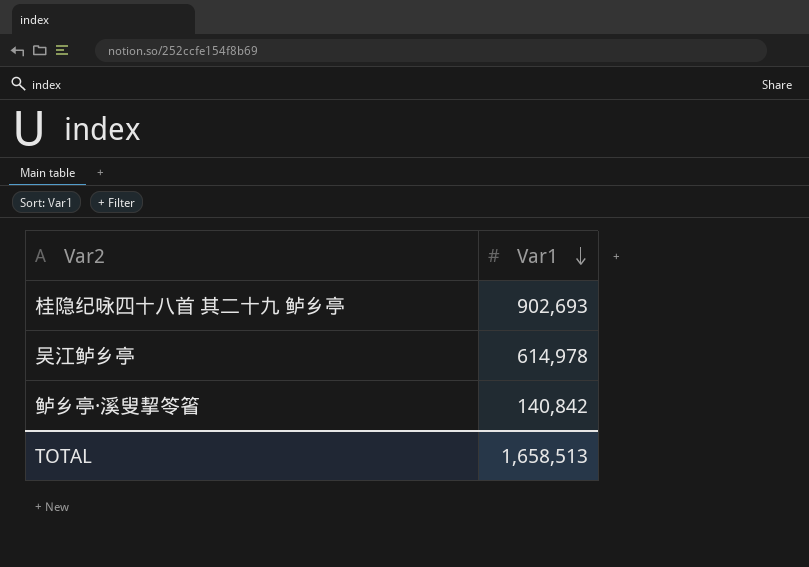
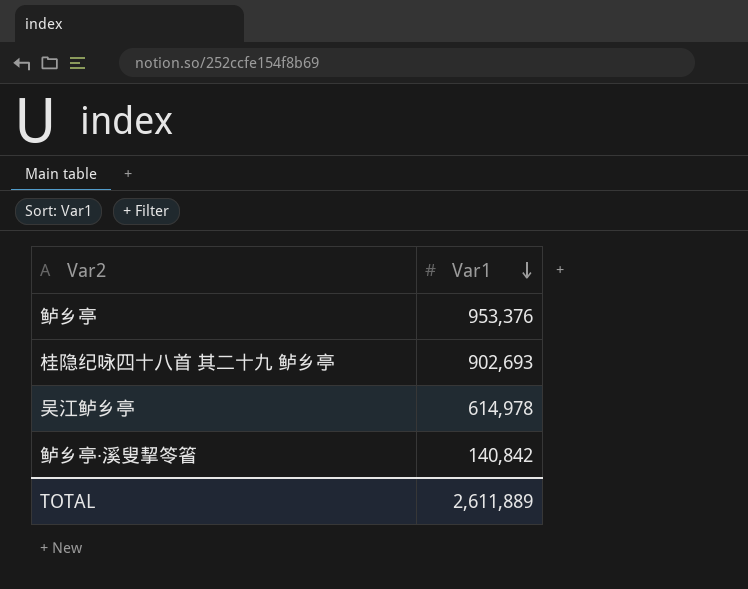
row 鲈乡亭: none -> 953,376
TOTAL | Var1: 1,658,513 -> 2,611,889

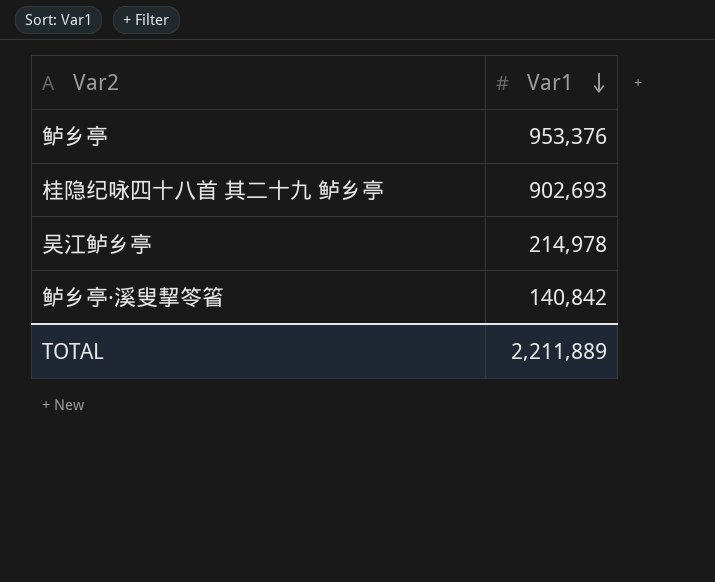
吴江鲈乡亭 | Var1: 614,978 -> 214,978
TOTAL | Var1: 2,611,889 -> 2,211,889

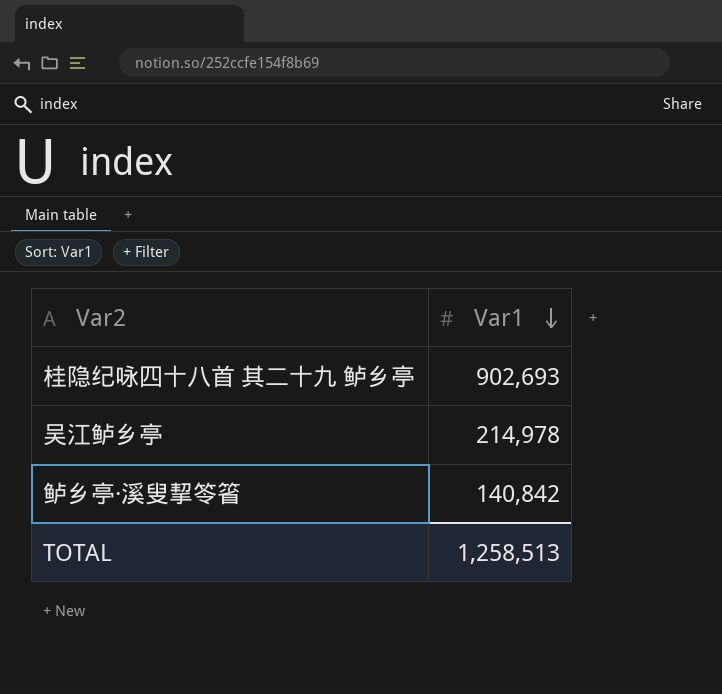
row 鲈乡亭: 953,376 -> none
TOTAL | Var1: 2,211,889 -> 1,258,513

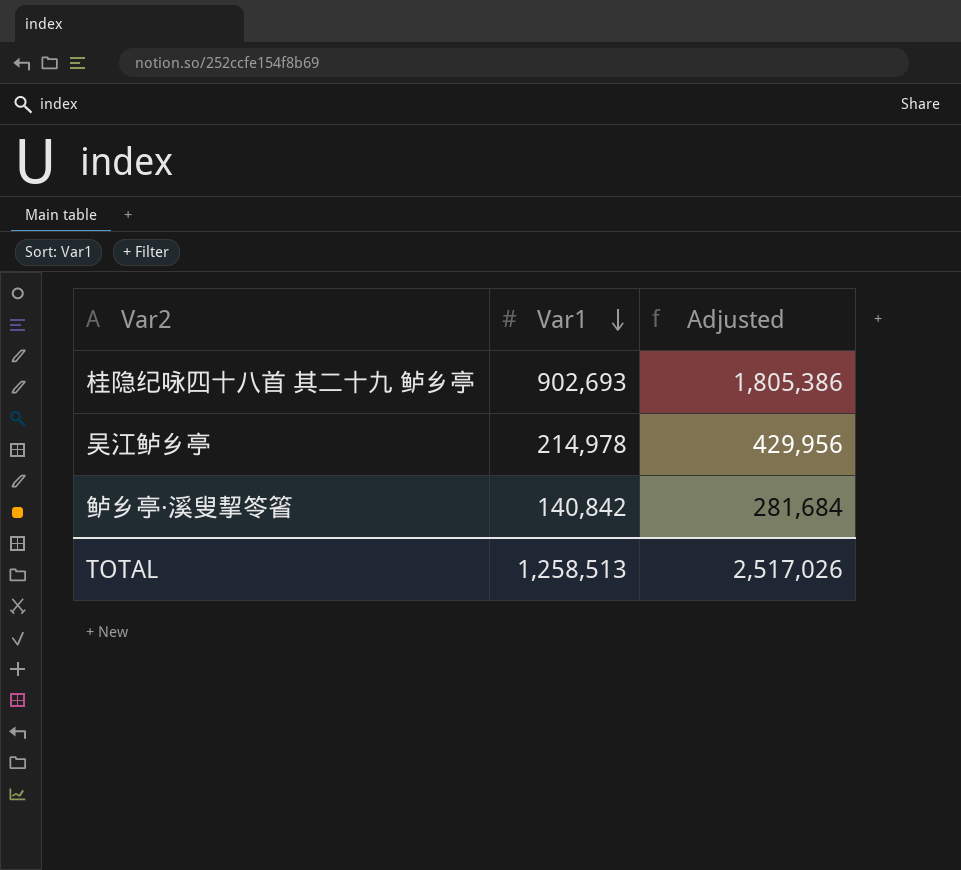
column Adjusted | formula: none -> [Var1] * 2

